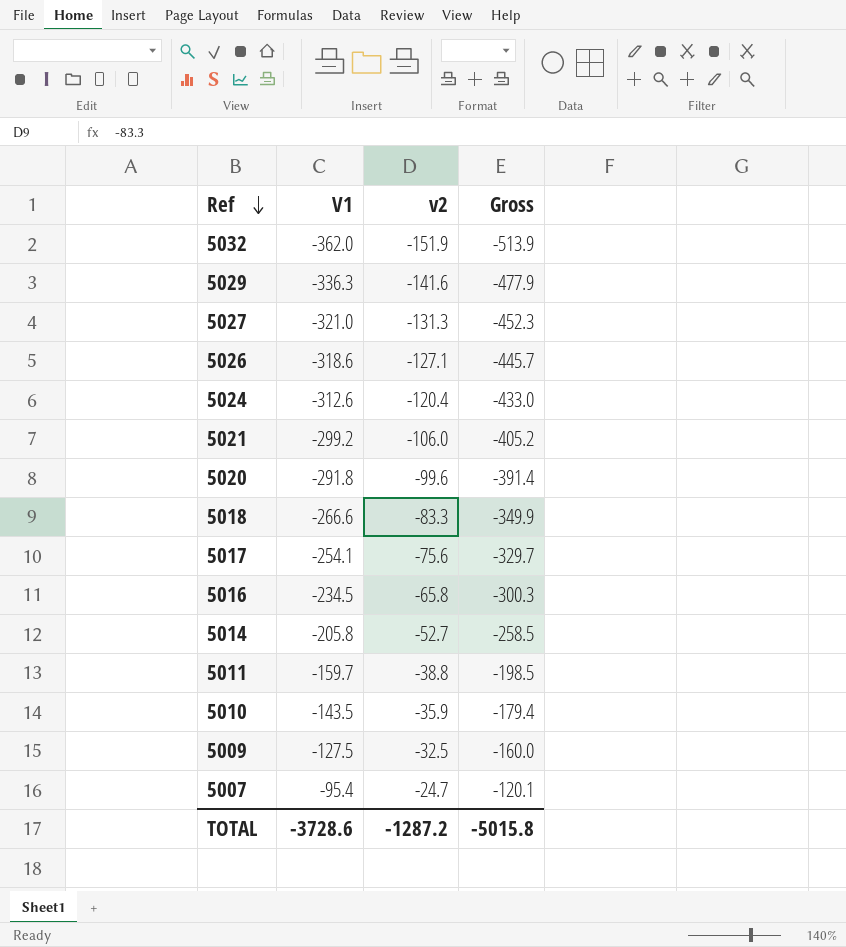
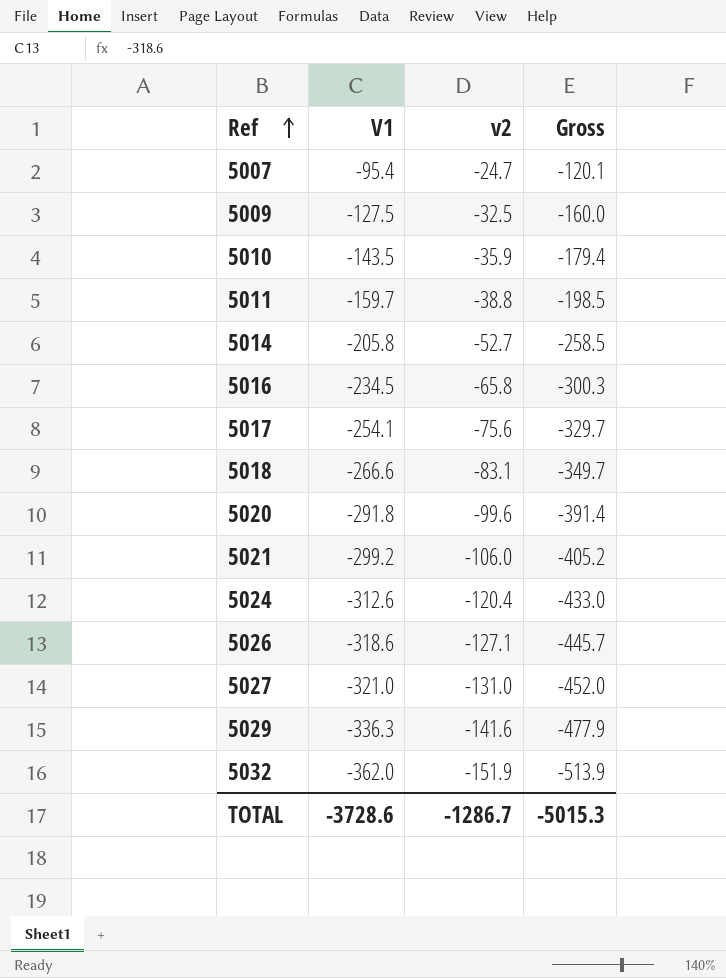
row order: Ref descending -> Ref ascending
5018 | v2: -83.3 -> -83.1
5018 | Gross: -349.9 -> -349.7
5027 | v2: -131.3 -> -131.0
5027 | Gross: -452.3 -> -452.0
TOTAL | v2: -1287.2 -> -1286.7
TOTAL | Gross: -5015.8 -> -5015.3

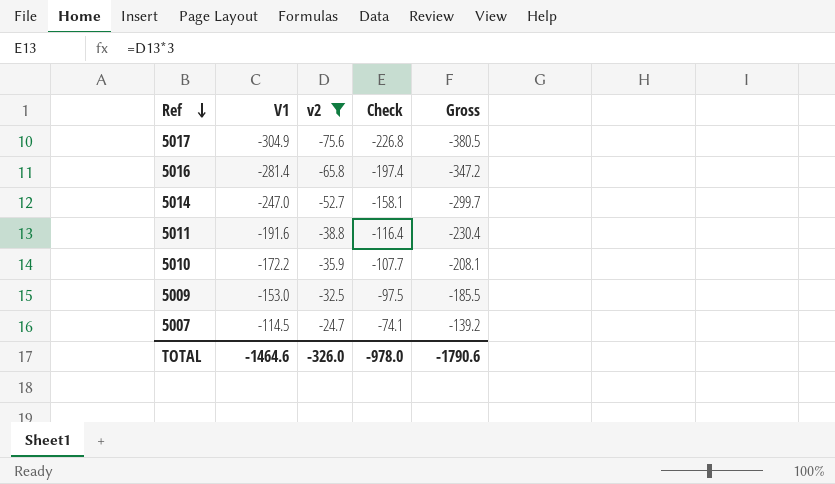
filter: none -> v2 >= -75.6
row order: Ref ascending -> Ref descending
column Check | formula: none -> [v2] * 3
5017 | V1: -254.1 -> -304.9
5017 | Gross: -329.7 -> -380.5
5016 | V1: -234.5 -> -281.4
5016 | Gross: -300.3 -> -347.2
5014 | V1: -205.8 -> -247.0
5014 | Gross: -258.5 -> -299.7
5011 | V1: -159.7 -> -191.6
5011 | Gross: -198.5 -> -230.4
5010 | V1: -143.5 -> -172.2
5010 | Gross: -179.4 -> -208.1
5009 | V1: -127.5 -> -153.0
5009 | Gross: -160.0 -> -185.5
5007 | V1: -95.4 -> -114.5
5007 | Gross: -120.1 -> -139.2
TOTAL | V1: -3728.6 -> -1464.6
TOTAL | v2: -1286.7 -> -326.0
TOTAL | Gross: -5015.3 -> -1790.6

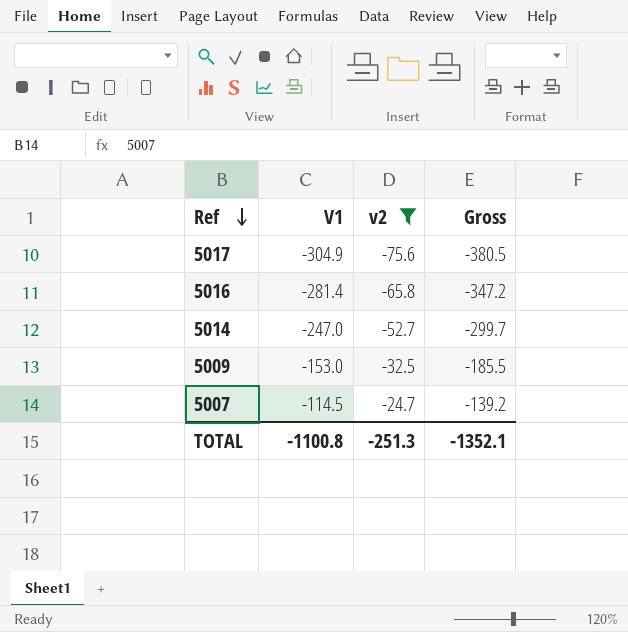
column Check | formula: [v2] * 3 -> none
row 5011: -191.6 | -38.8 | -116.4 | -230.4 -> none
row 5010: -172.2 | -35.9 | -107.7 | -208.1 -> none
TOTAL | V1: -1464.6 -> -1100.8
TOTAL | v2: -326.0 -> -251.3
TOTAL | Gross: -1790.6 -> -1352.1

